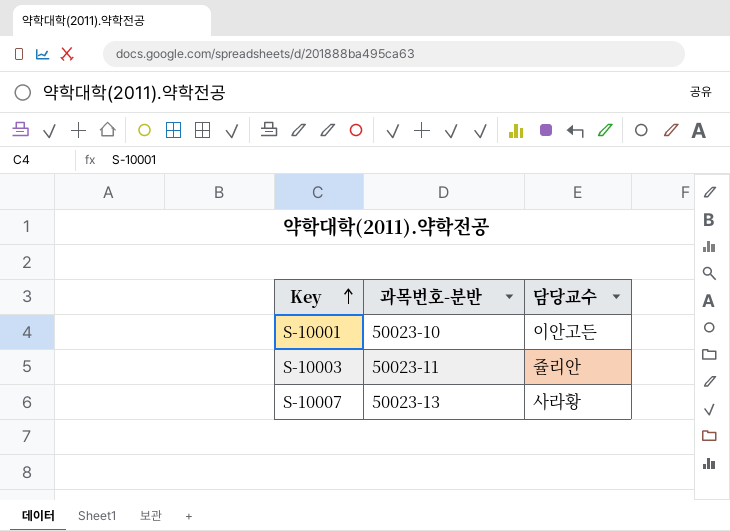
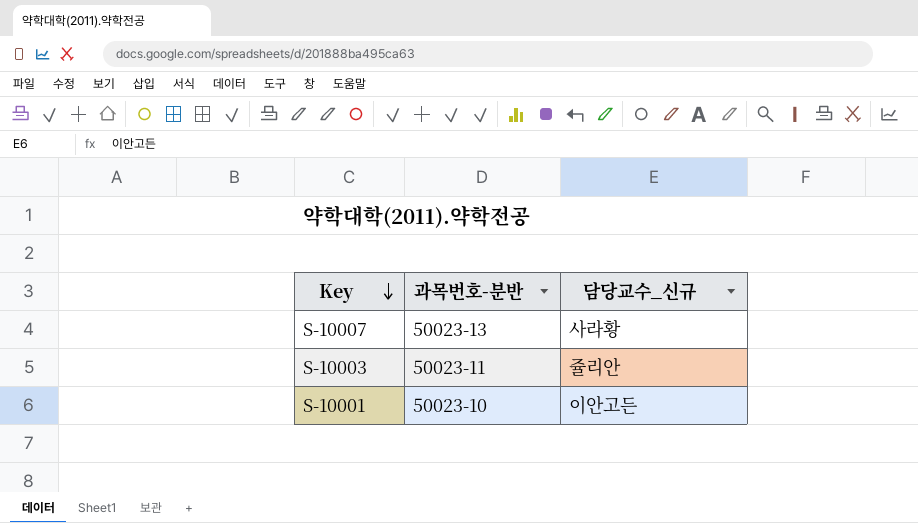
row order: Key ascending -> Key descending
column name: 담당교수 -> 담당교수_신규

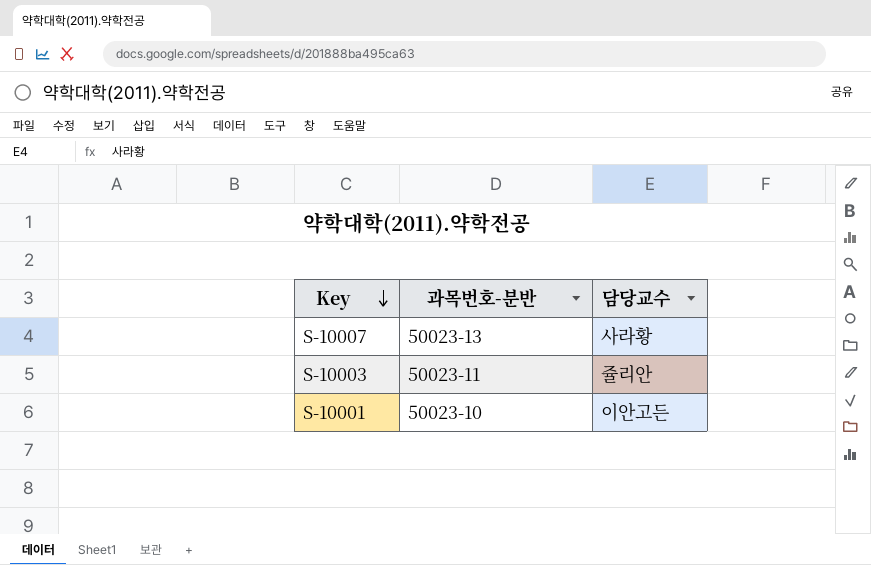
column name: 담당교수_신규 -> 담당교수

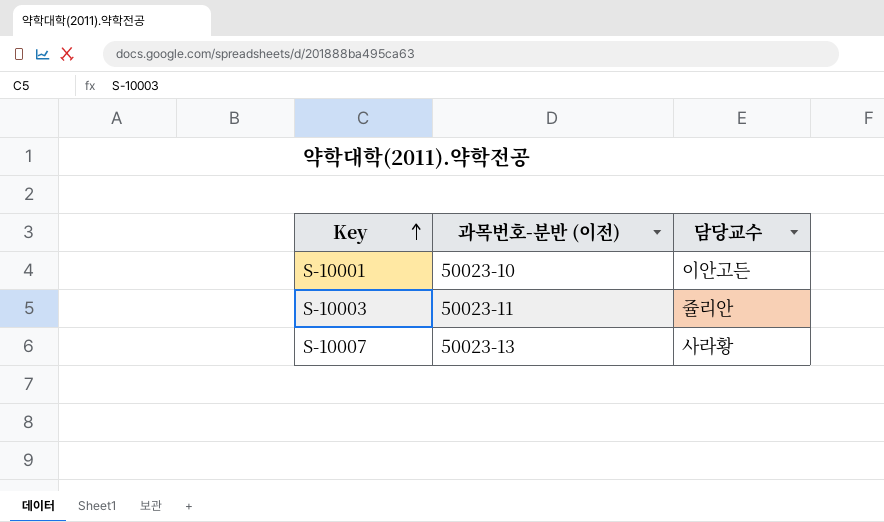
row order: Key descending -> Key ascending
column name: 과목번호-분반 -> 과목번호-분반 (이전)

